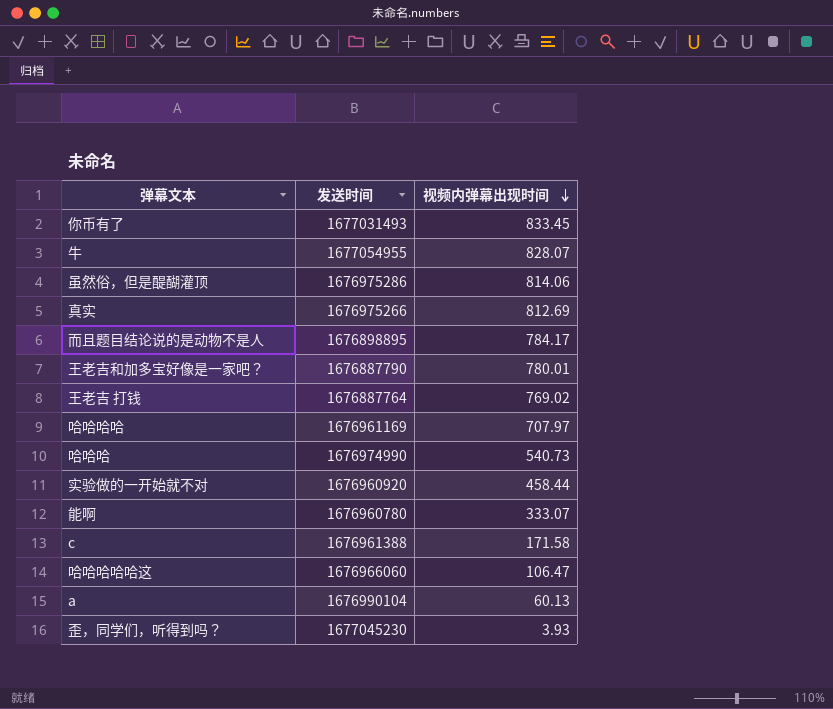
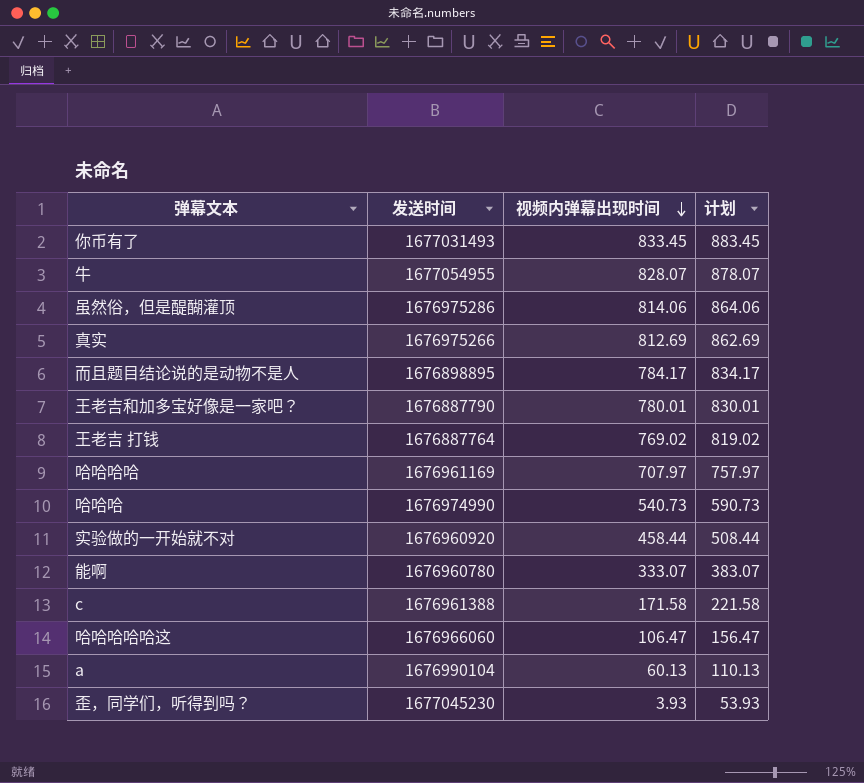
column 计划 | formula: none -> [视频内弹幕出现时间] + 50

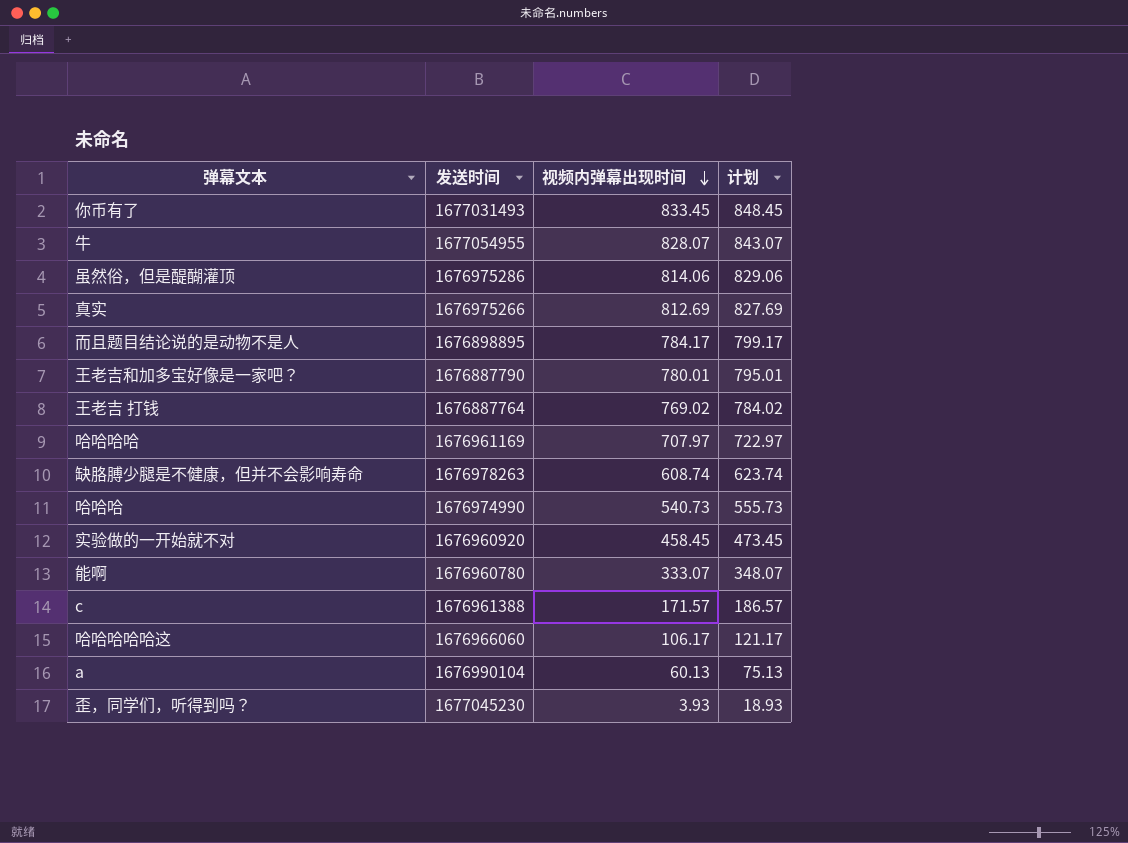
column 计划 | formula: [视频内弹幕出现时间] + 50 -> [视频内弹幕出现时间] + 15
row 缺胳膊少腿是不健康，但并不会影响寿命: none -> 1676978263 | 608.74 | 623.74
实验做的一开始就不对 | 视频内弹幕出现时间: 458.44 -> 458.45
c | 视频内弹幕出现时间: 171.58 -> 171.57
哈哈哈哈哈这 | 视频内弹幕出现时间: 106.47 -> 106.17

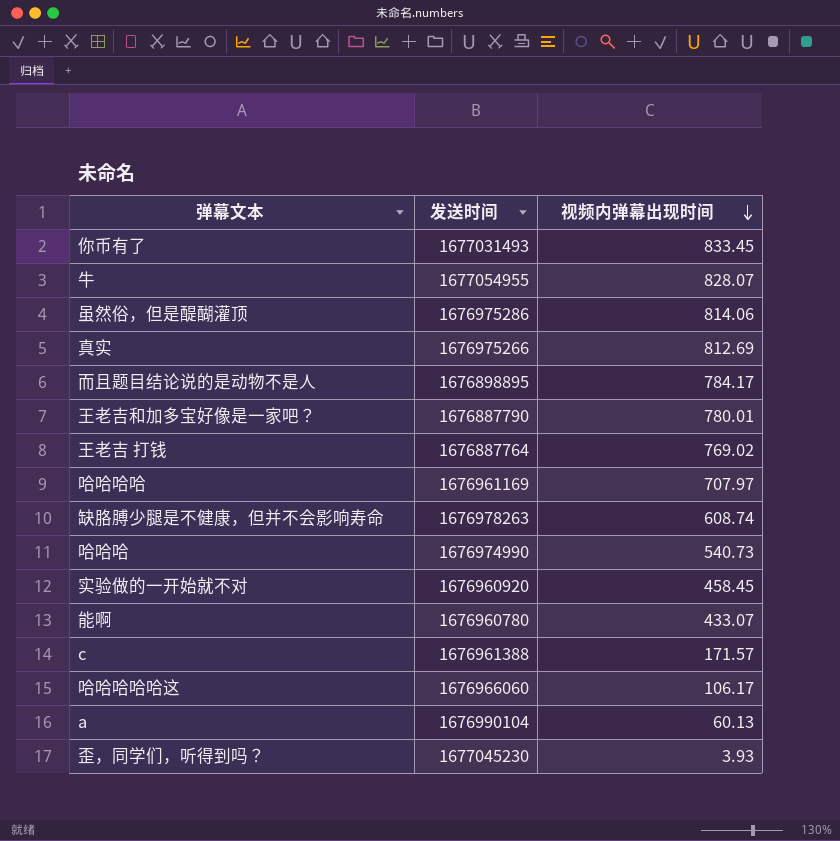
column 计划 | formula: [视频内弹幕出现时间] + 15 -> none
能啊 | 视频内弹幕出现时间: 333.07 -> 433.07

